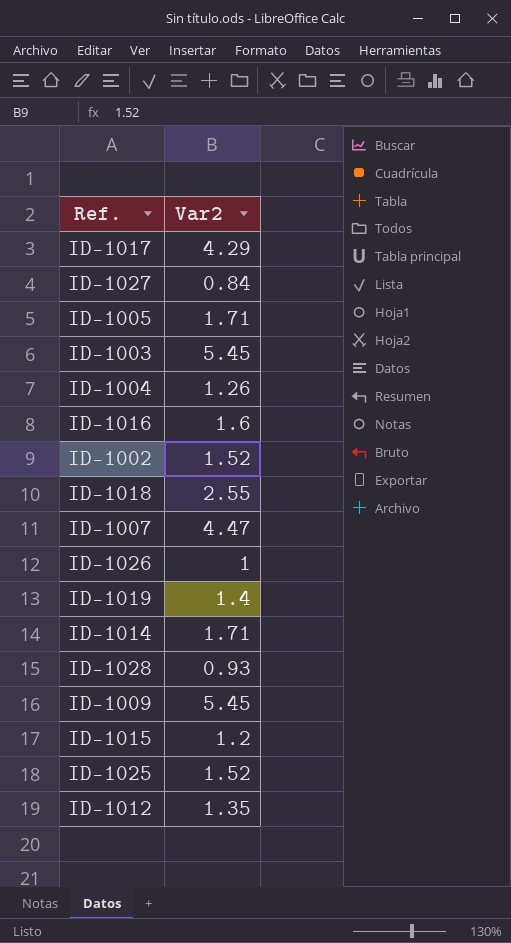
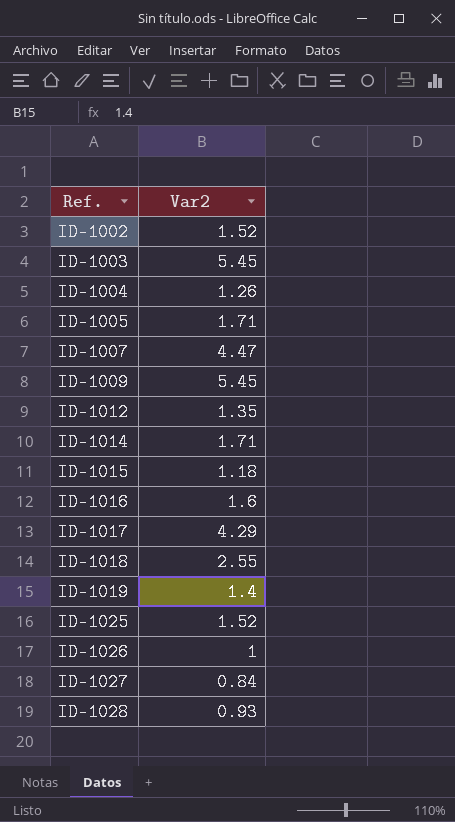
row order: none -> Ref. ascending
ID-1015 | Var2: 1.2 -> 1.18

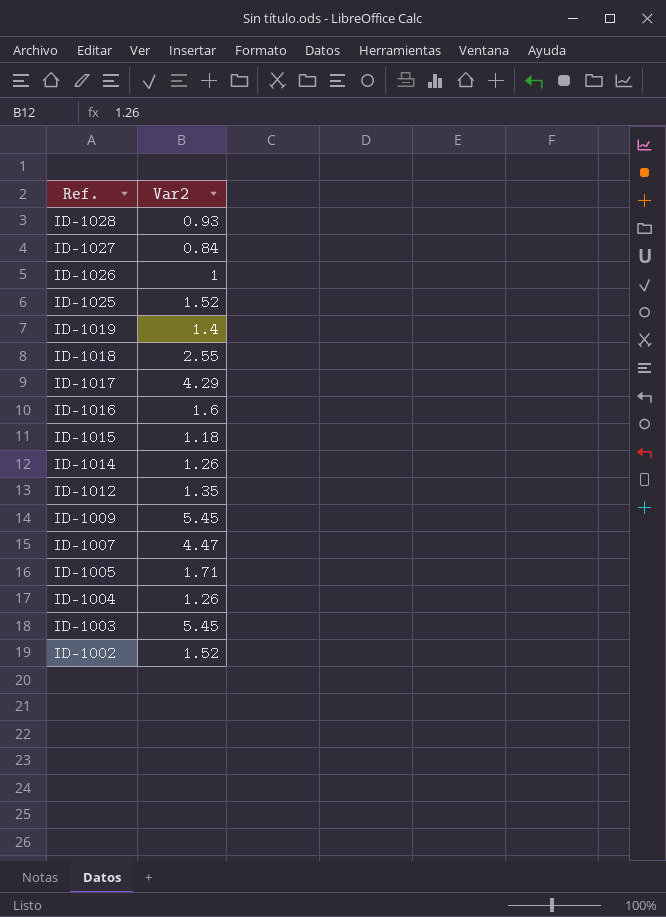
row order: Ref. ascending -> Ref. descending
ID-1014 | Var2: 1.71 -> 1.26

